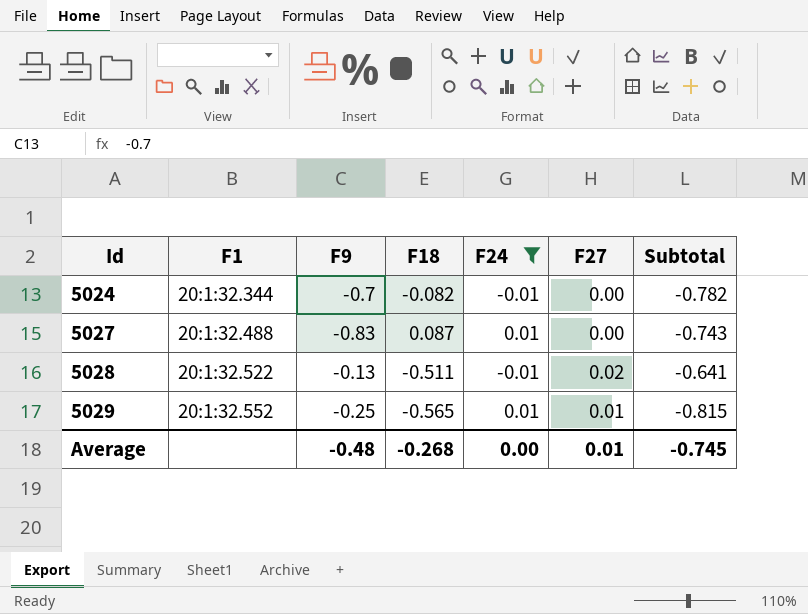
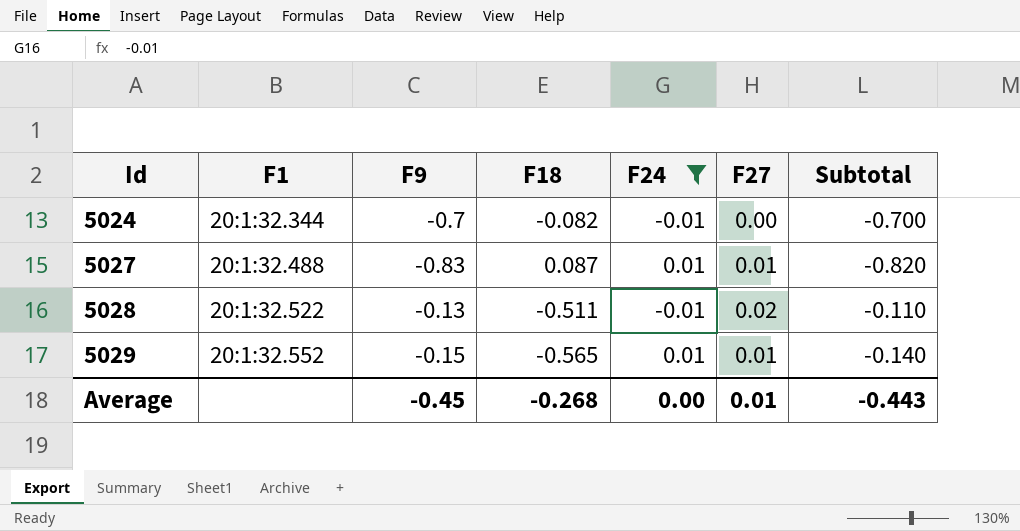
column Subtotal | formula: [F9] + [F18] -> [F9] + [F27]
5027 | F27: 0.00 -> 0.01
5029 | F9: -0.25 -> -0.15
Average | F9: -0.48 -> -0.45
Average | Subtotal: -0.745 -> -0.443

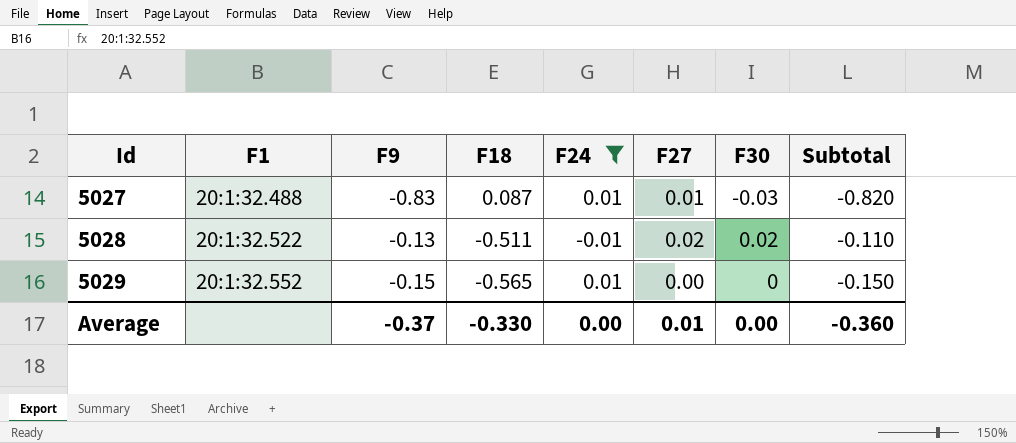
column F30 | position: none -> 7
row 5024: 20:1:32.344 | -0.7 | -0.082 | -0.01 | 0.00 | -0.700 -> none
5029 | F27: 0.01 -> 0.00
5029 | Subtotal: -0.140 -> -0.150
Average | F9: -0.45 -> -0.37
Average | F18: -0.268 -> -0.330
Average | Subtotal: -0.443 -> -0.360

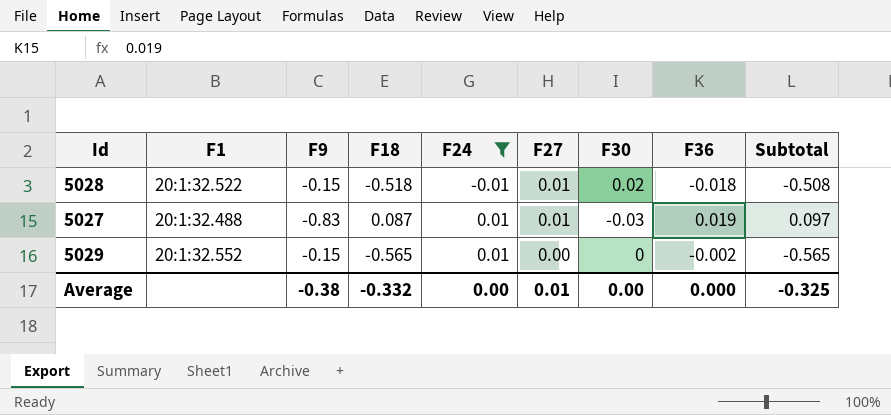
row order: Id ascending -> F24 ascending
column F36 | position: none -> 8
column Subtotal | formula: [F9] + [F27] -> [F18] + [F27]
5028 | F9: -0.13 -> -0.15
5028 | F18: -0.511 -> -0.518
5028 | F27: 0.02 -> 0.01
Average | F9: -0.37 -> -0.38
Average | F18: -0.330 -> -0.332
Average | Subtotal: -0.360 -> -0.325

